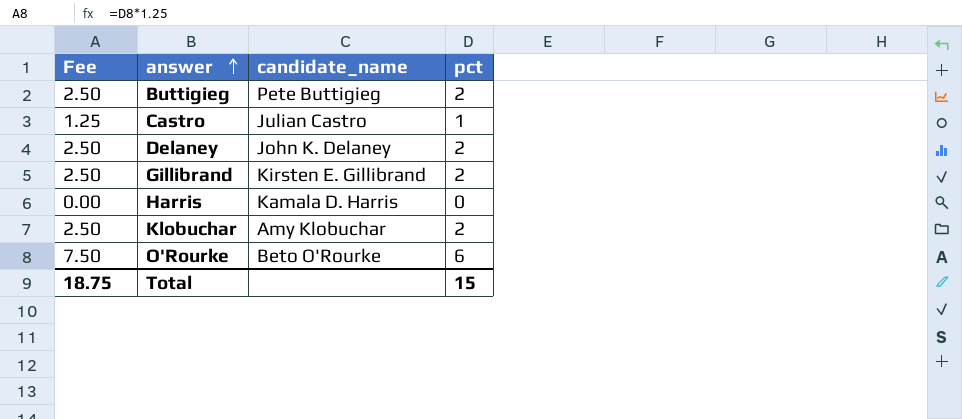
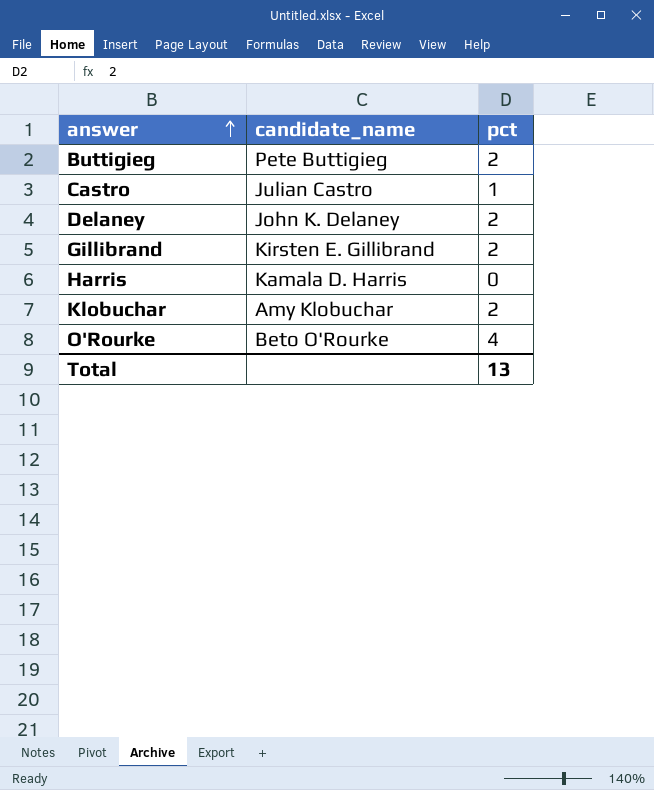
column Fee | formula: [pct] * 1.25 -> none
O'Rourke | pct: 6 -> 4
Total | pct: 15 -> 13

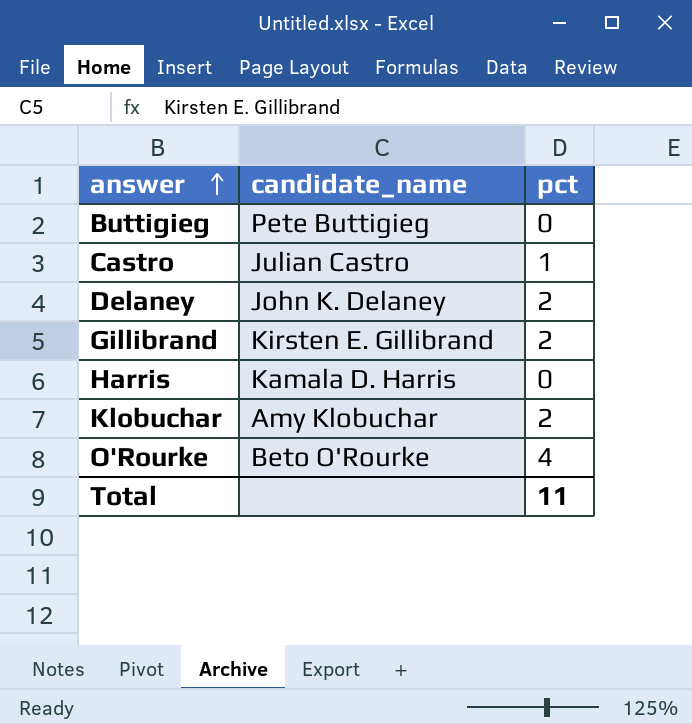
Buttigieg | pct: 2 -> 0
Total | pct: 13 -> 11

